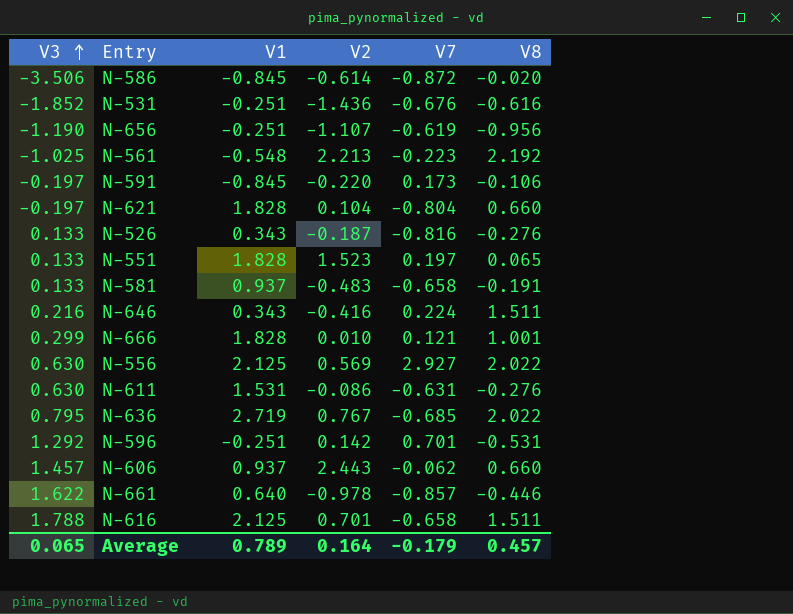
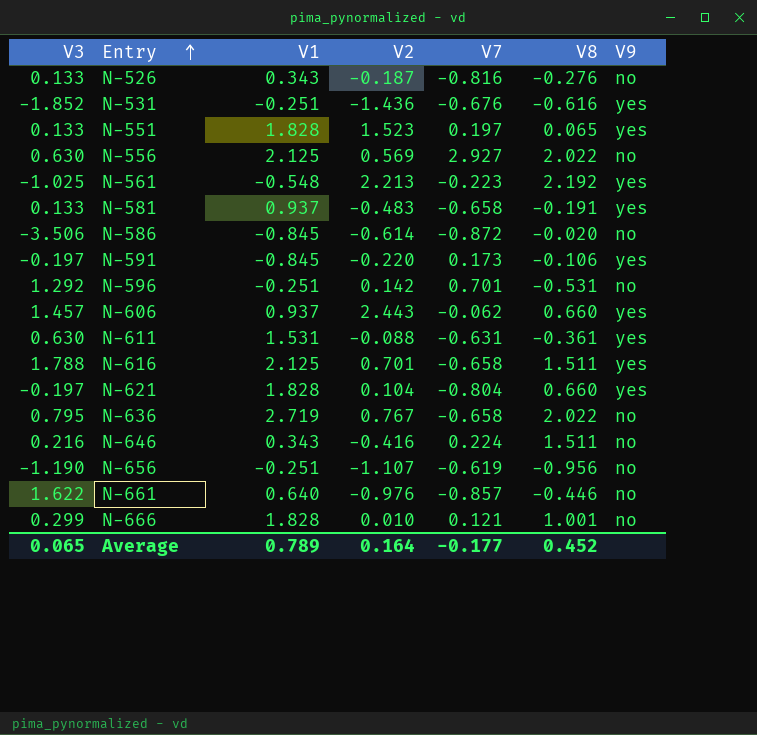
row order: V3 ascending -> Entry ascending
column V9 | position: none -> 7
N-611 | V2: -0.086 -> -0.088
N-611 | V8: -0.276 -> -0.361
N-636 | V7: -0.685 -> -0.658
N-661 | V2: -0.978 -> -0.976
Average | V7: -0.179 -> -0.177
Average | V8: 0.457 -> 0.452

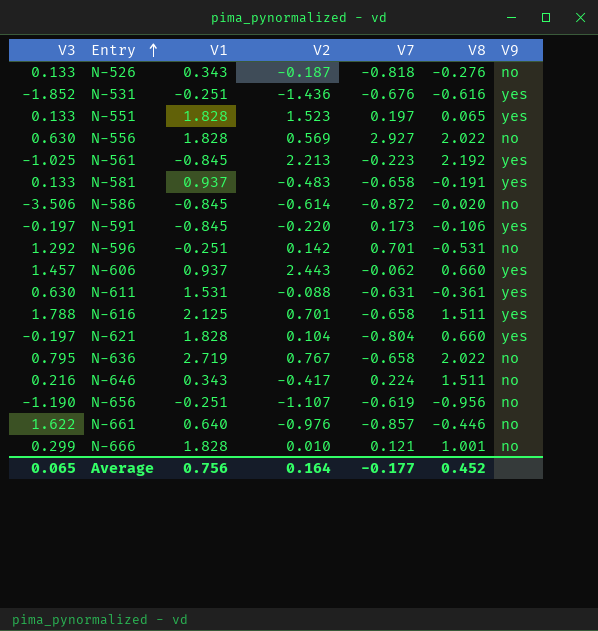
N-526 | V7: -0.816 -> -0.818
N-556 | V1: 2.125 -> 1.828
N-561 | V1: -0.548 -> -0.845
N-646 | V2: -0.416 -> -0.417
Average | V1: 0.789 -> 0.756

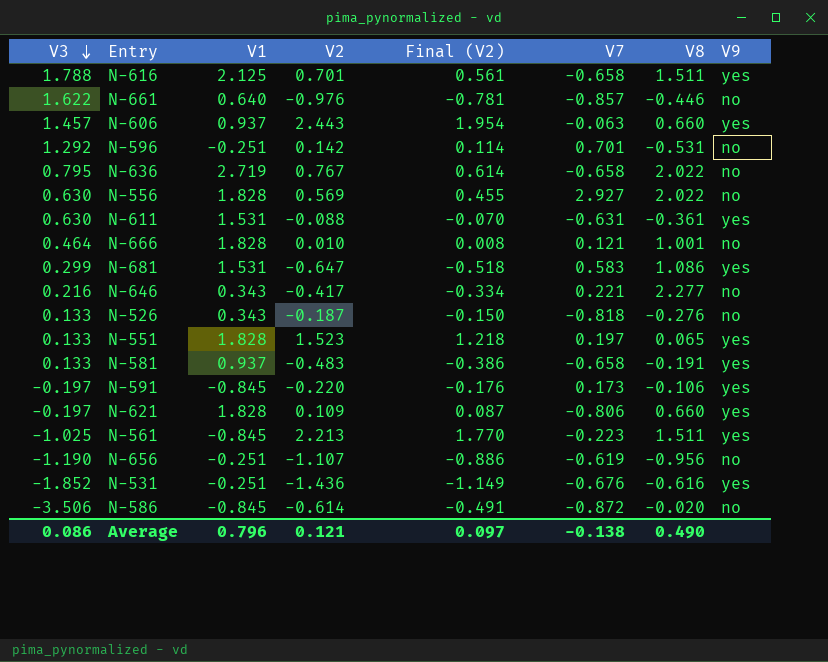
row order: Entry ascending -> V3 descending
column Final (V2) | formula: none -> [V2] * 0.8
N-606 | V7: -0.062 -> -0.063
N-666 | V3: 0.299 -> 0.464
row N-681: none -> 0.299 | 1.531 | -0.647 | -0.518 | 0.583 | 1.086 | yes
N-646 | V7: 0.224 -> 0.221
N-646 | V8: 1.511 -> 2.277
N-621 | V2: 0.104 -> 0.109
N-621 | V7: -0.804 -> -0.806
N-561 | V8: 2.192 -> 1.511
Average | V3: 0.065 -> 0.086
Average | V1: 0.756 -> 0.796
Average | V2: 0.164 -> 0.121
Average | V7: -0.177 -> -0.138
Average | V8: 0.452 -> 0.490

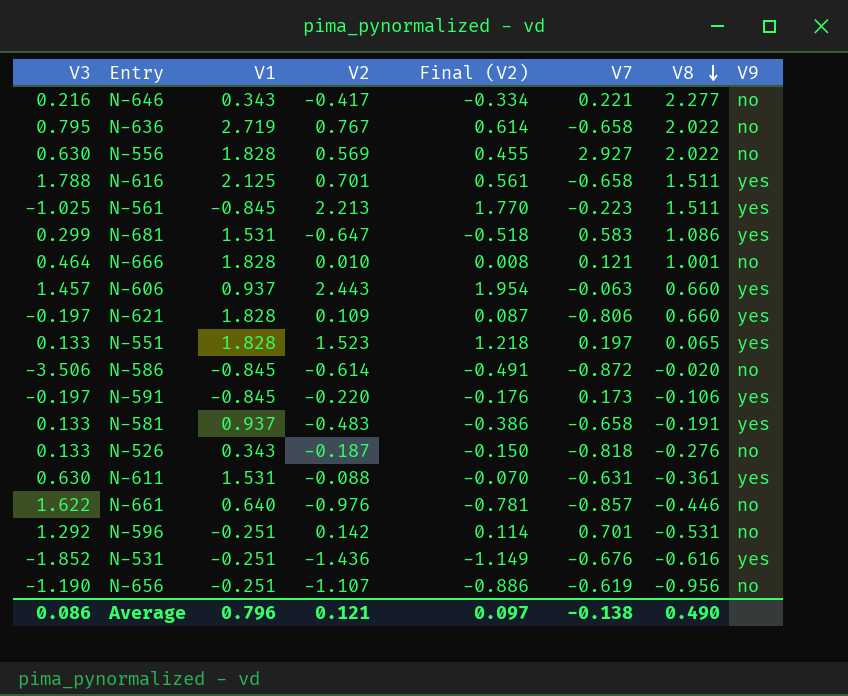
row order: V3 descending -> V8 descending

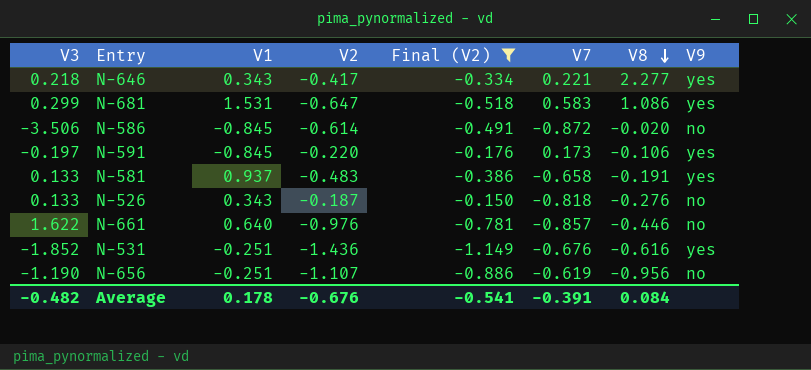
filter: none -> Final (V2) <= -0.150
N-646 | V3: 0.216 -> 0.218
N-646 | V9: no -> yes
Average | V3: 0.086 -> -0.482
Average | V1: 0.796 -> 0.178
Average | V2: 0.121 -> -0.676
Average | Final (V2): 0.097 -> -0.541
Average | V7: -0.138 -> -0.391
Average | V8: 0.490 -> 0.084

